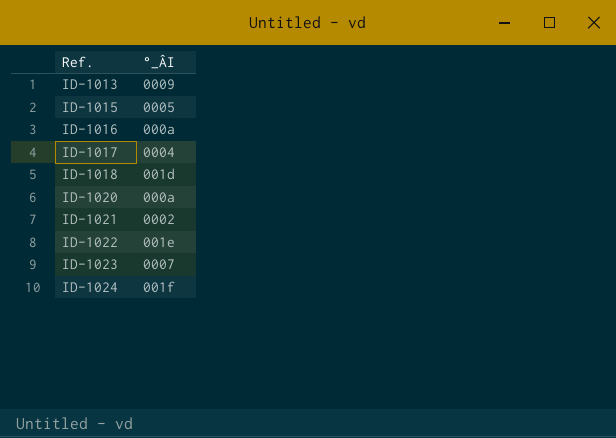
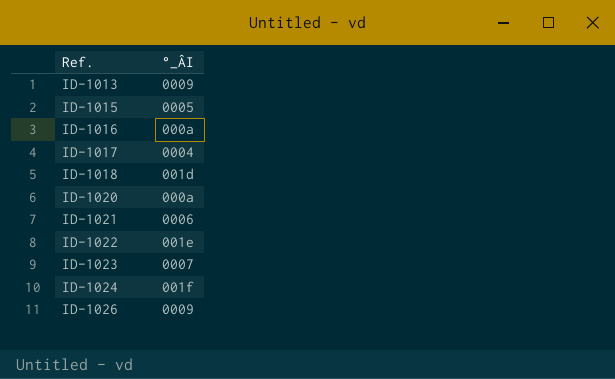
ID-1021 | °_ÂI: 0002 -> 0006
row ID-1026: none -> 0009

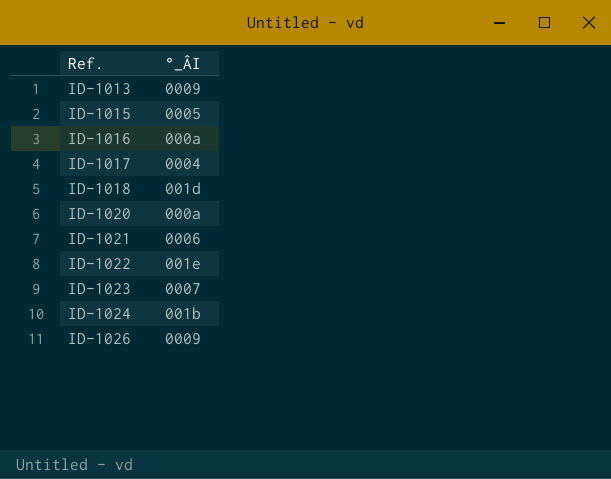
ID-1024 | °_ÂI: 001f -> 001b

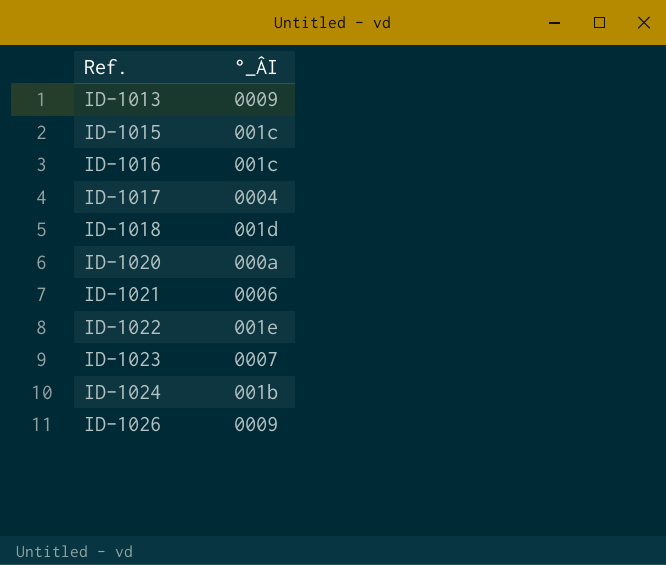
ID-1015 | °_ÂI: 0005 -> 001c
ID-1016 | °_ÂI: 000a -> 001c

